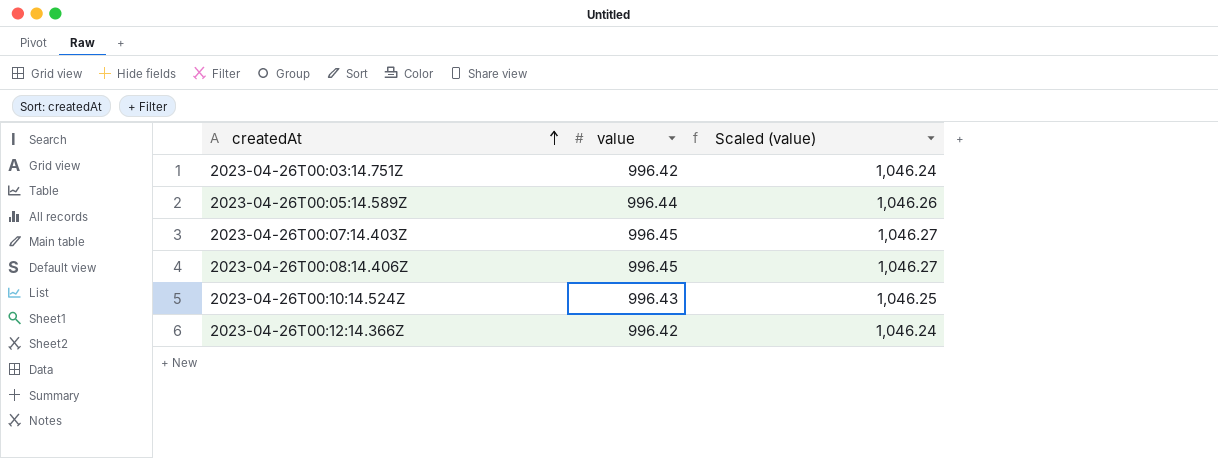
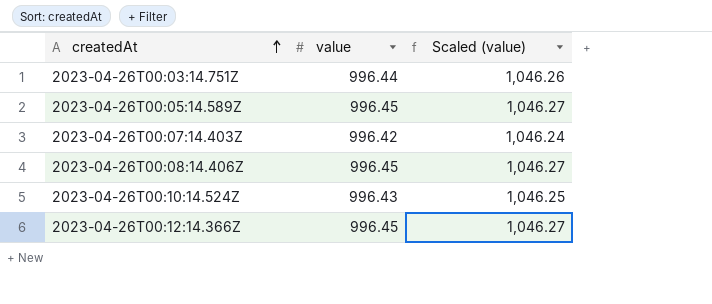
2023-04-26T00:03:14.751Z | value: 996.42 -> 996.44
2023-04-26T00:03:14.751Z | Scaled (value): 1,046.24 -> 1,046.26
2023-04-26T00:05:14.589Z | value: 996.44 -> 996.45
2023-04-26T00:05:14.589Z | Scaled (value): 1,046.26 -> 1,046.27
2023-04-26T00:07:14.403Z | value: 996.45 -> 996.42
2023-04-26T00:07:14.403Z | Scaled (value): 1,046.27 -> 1,046.24
2023-04-26T00:12:14.366Z | value: 996.42 -> 996.45
2023-04-26T00:12:14.366Z | Scaled (value): 1,046.24 -> 1,046.27

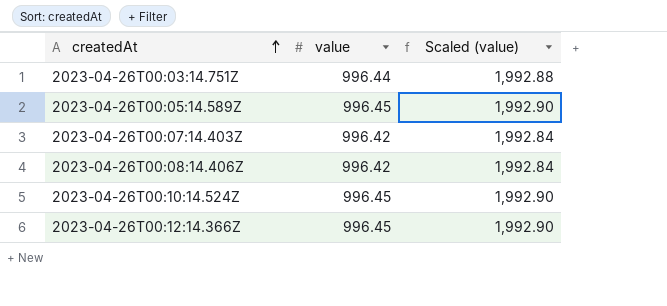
column Scaled (value) | formula: [value] * 1.05 -> [value] * 2
2023-04-26T00:08:14.406Z | value: 996.45 -> 996.42
2023-04-26T00:10:14.524Z | value: 996.43 -> 996.45

